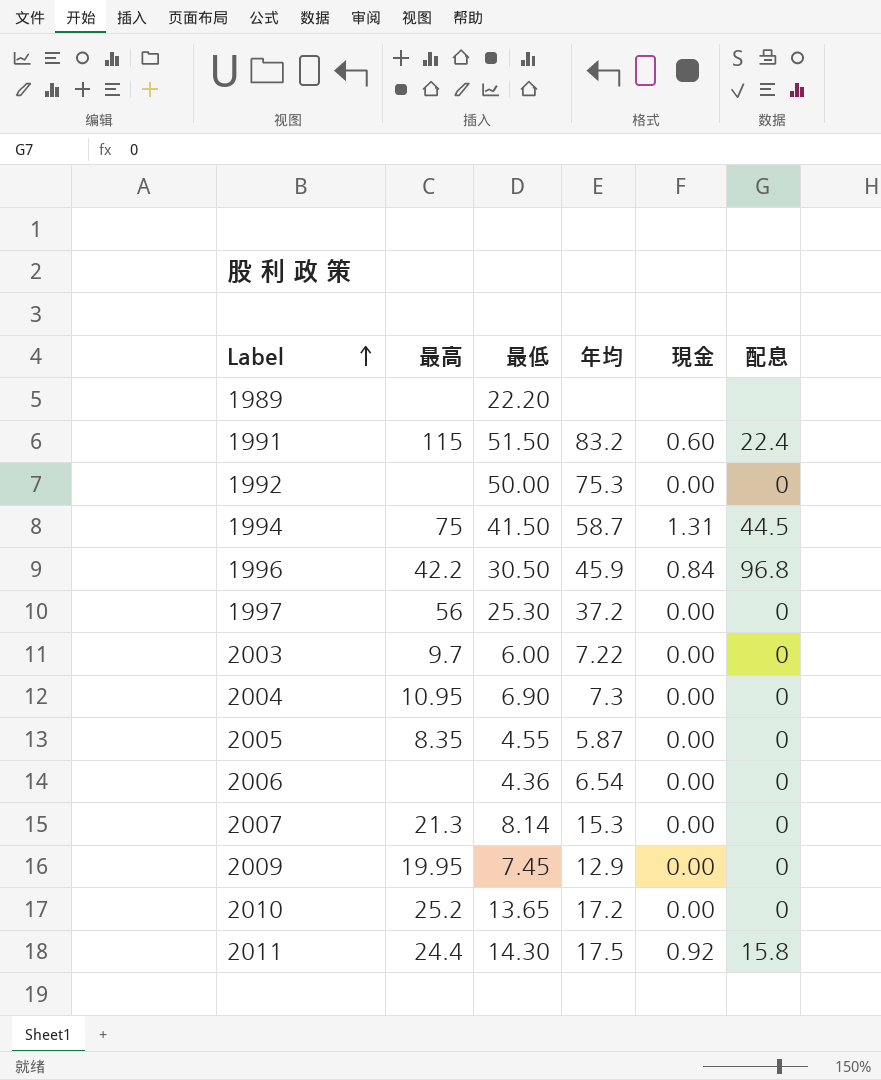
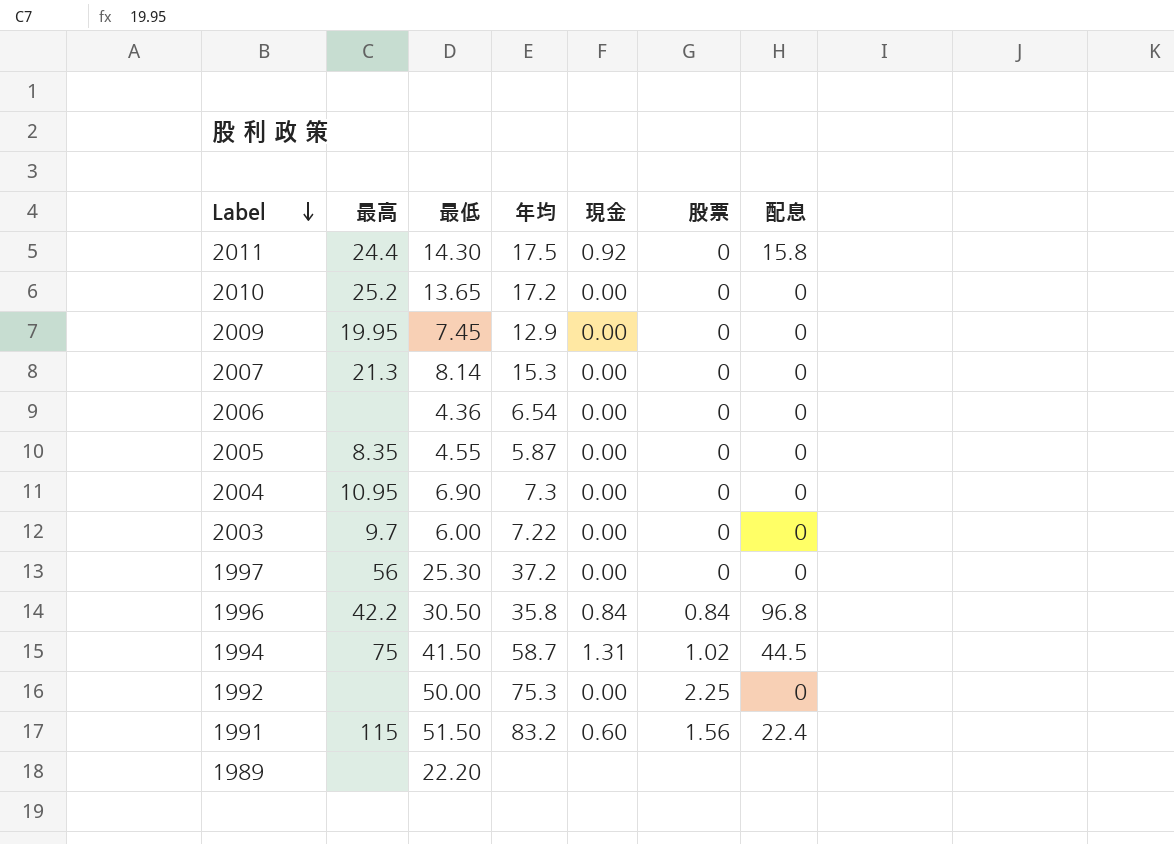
row order: Label ascending -> Label descending
column 股票 | position: none -> 6
1996 | 年均: 45.9 -> 35.8

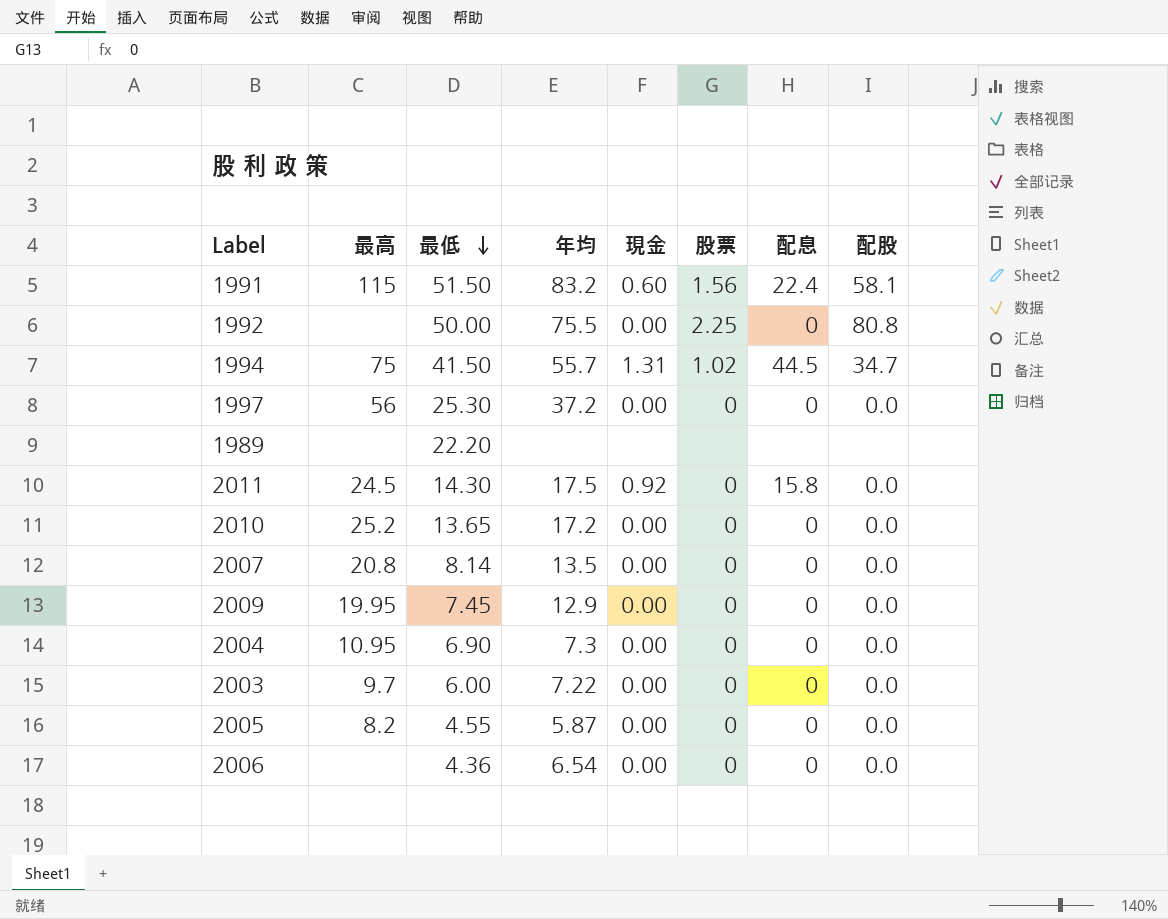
row order: Label descending -> 最低 descending
column 配股 | position: none -> 8
row 1996: 42.2 | 30.50 | 35.8 | 0.84 | 0.84 | 96.8 -> none
1992 | 年均: 75.3 -> 75.5
1994 | 年均: 58.7 -> 55.7
2011 | 最高: 24.4 -> 24.5
2007 | 最高: 21.3 -> 20.8
2007 | 年均: 15.3 -> 13.5
2005 | 最高: 8.35 -> 8.2

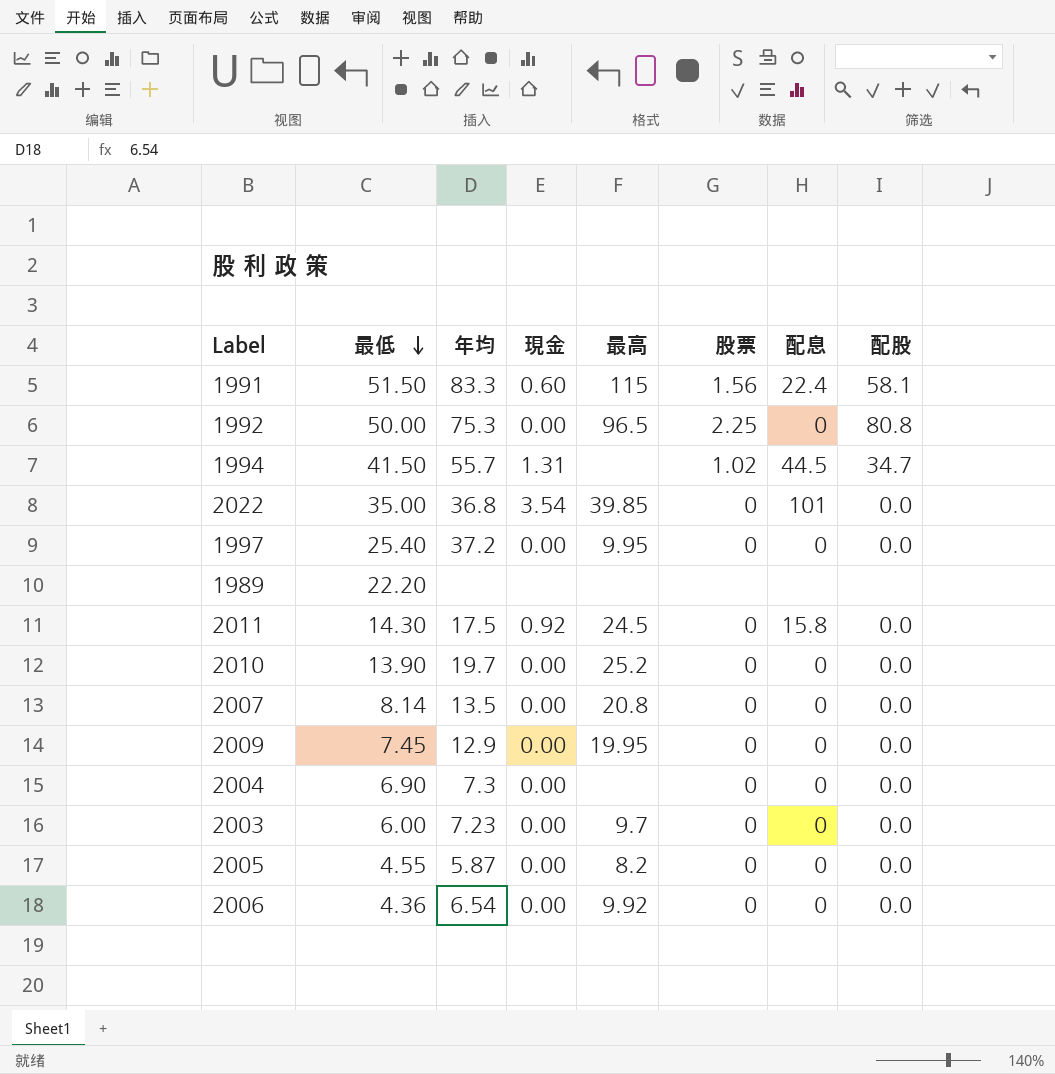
column 最高 | position: 2 -> 5
1991 | 年均: 83.2 -> 83.3
1992 | 年均: 75.5 -> 75.3
1992 | 最高: none -> 96.5
1994 | 最高: 75 -> none
row 2022: none -> 35.00 | 36.8 | 3.54 | 39.85 | 0 | 101 | 0.0
1997 | 最低: 25.30 -> 25.40
1997 | 最高: 56 -> 9.95
2010 | 最低: 13.65 -> 13.90
2010 | 年均: 17.2 -> 19.7
2004 | 最高: 10.95 -> none
2003 | 年均: 7.22 -> 7.23
2006 | 最高: none -> 9.92

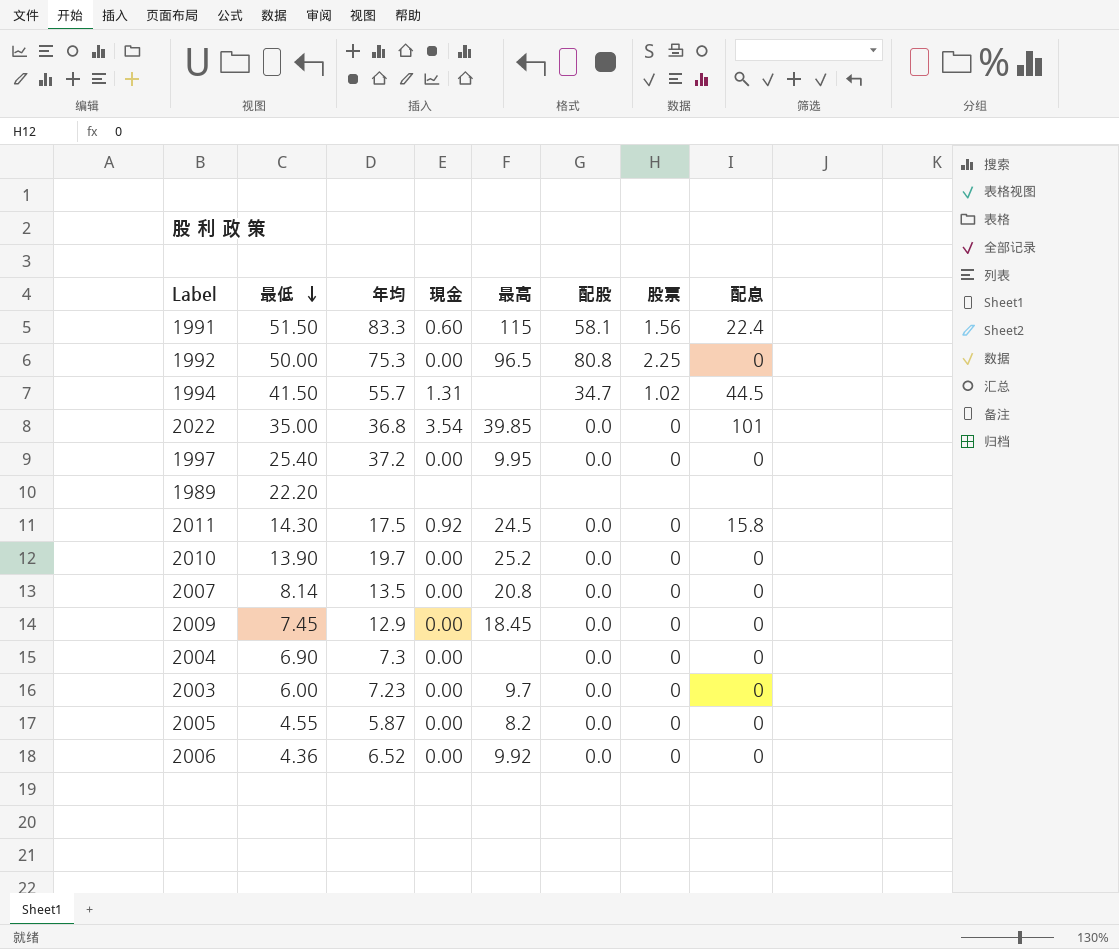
column 配股 | position: 8 -> 6
2009 | 最高: 19.95 -> 18.45
2006 | 年均: 6.54 -> 6.52

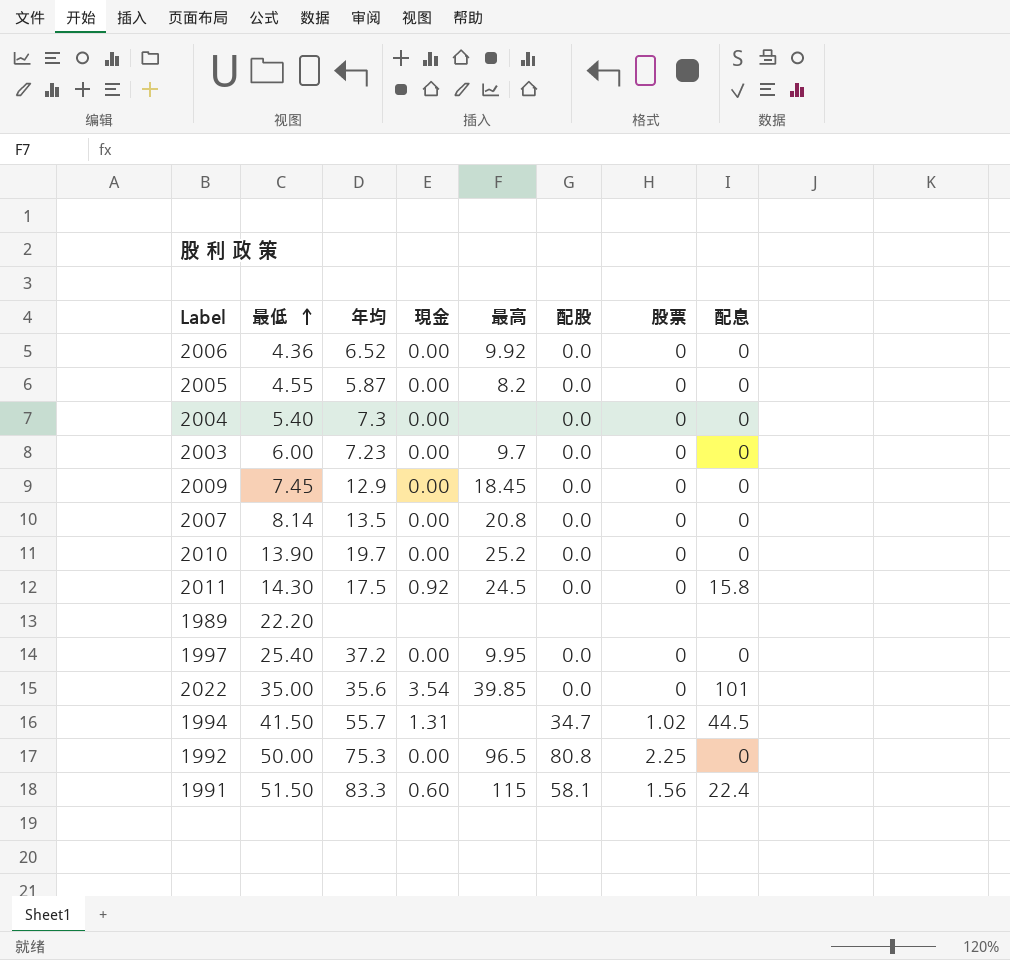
row order: 最低 descending -> 最低 ascending
2004 | 最低: 6.90 -> 5.40
2022 | 年均: 36.8 -> 35.6

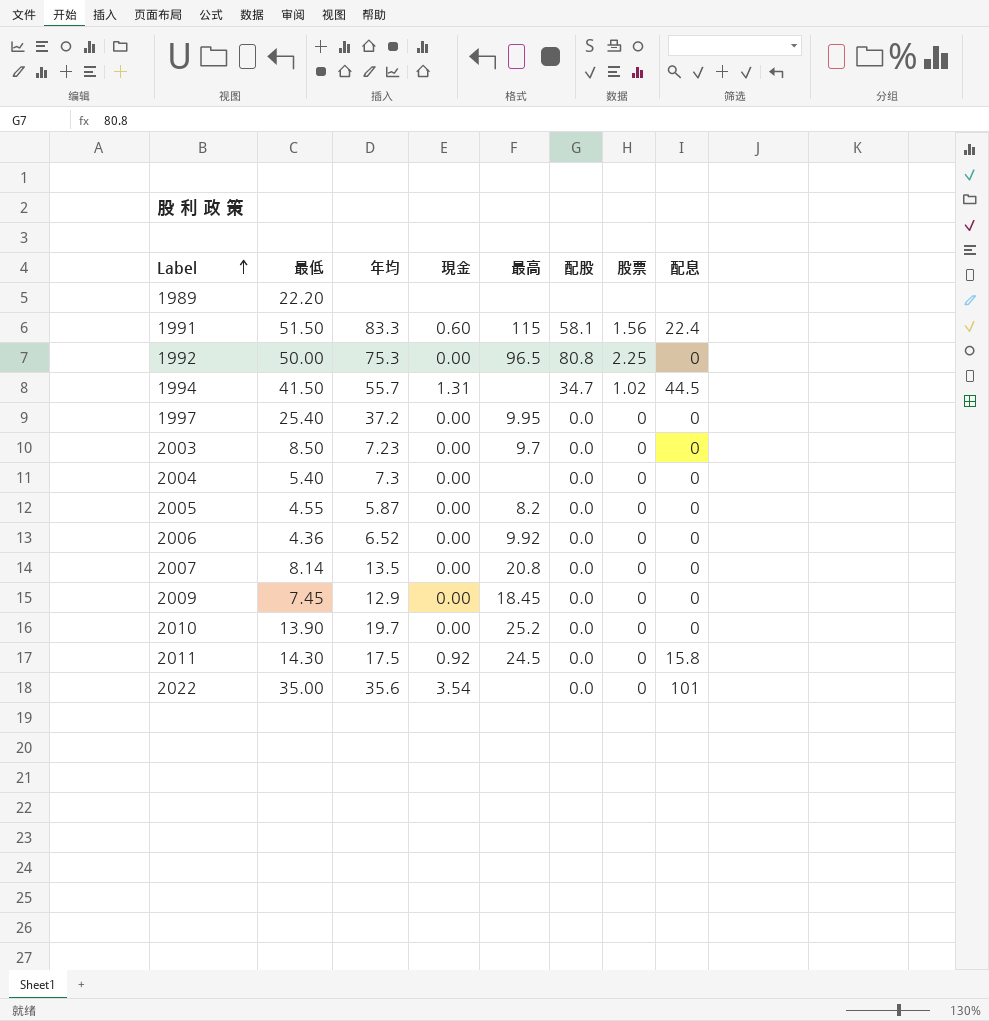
row order: 最低 ascending -> Label ascending
2003 | 最低: 6.00 -> 8.50
2022 | 最高: 39.85 -> none

